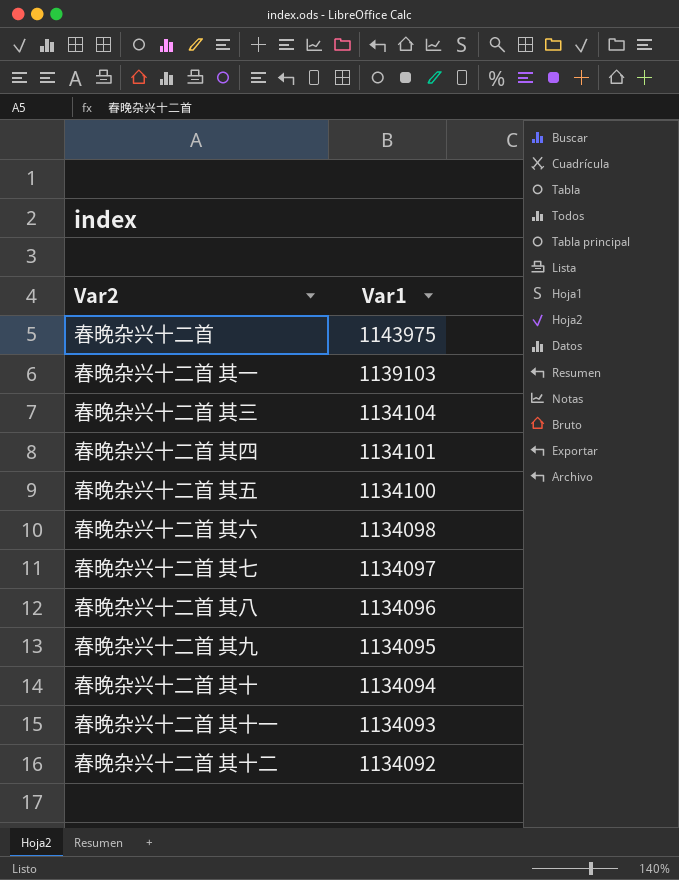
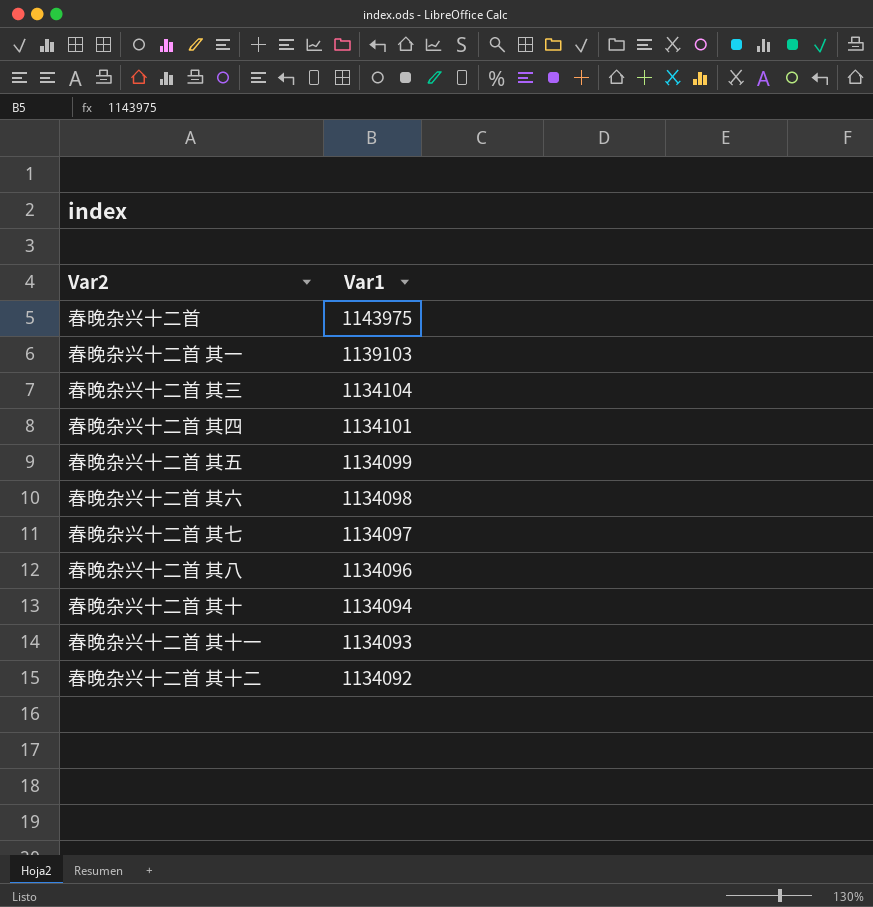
row 春晚杂兴十二首 其九: 1134095 -> none
春晚杂兴十二首 其五 | Var1: 1134100 -> 1134099

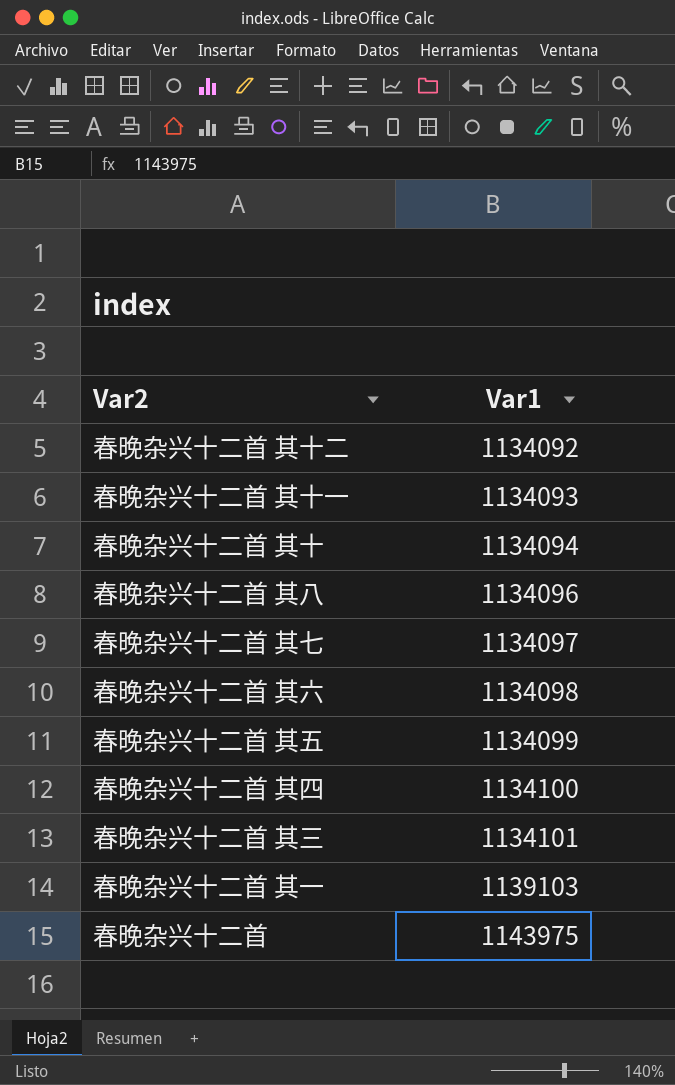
row order: Var1 descending -> Var1 ascending
春晚杂兴十二首 其四 | Var1: 1134101 -> 1134100
春晚杂兴十二首 其三 | Var1: 1134104 -> 1134101

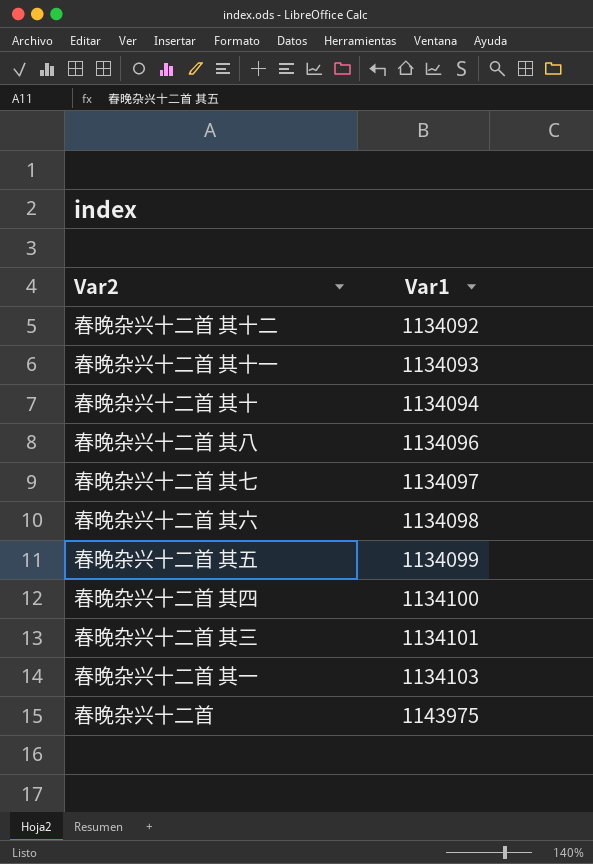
春晚杂兴十二首 其一 | Var1: 1139103 -> 1134103

